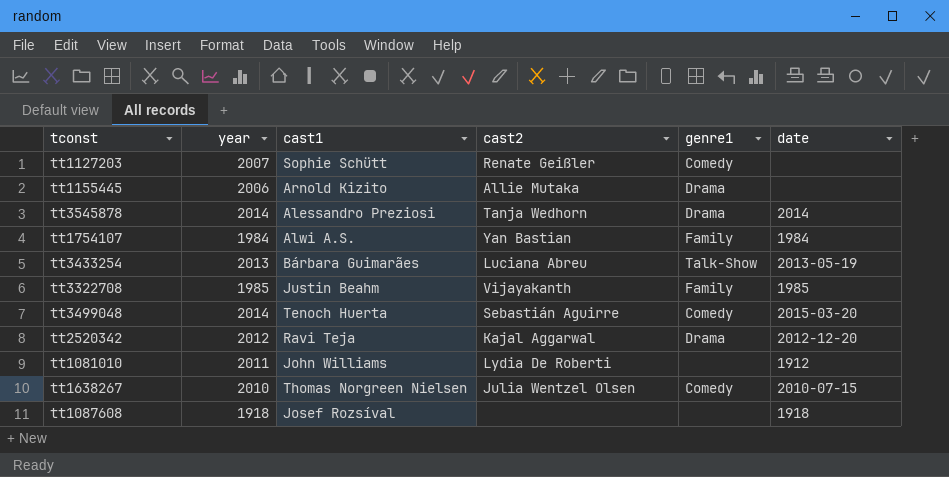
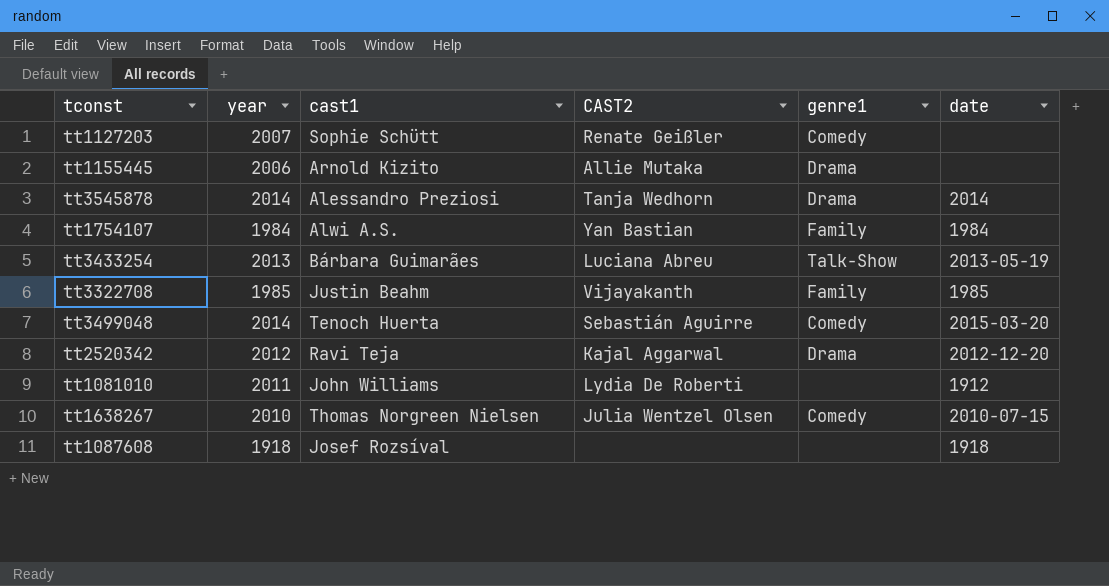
column name: cast2 -> CAST2

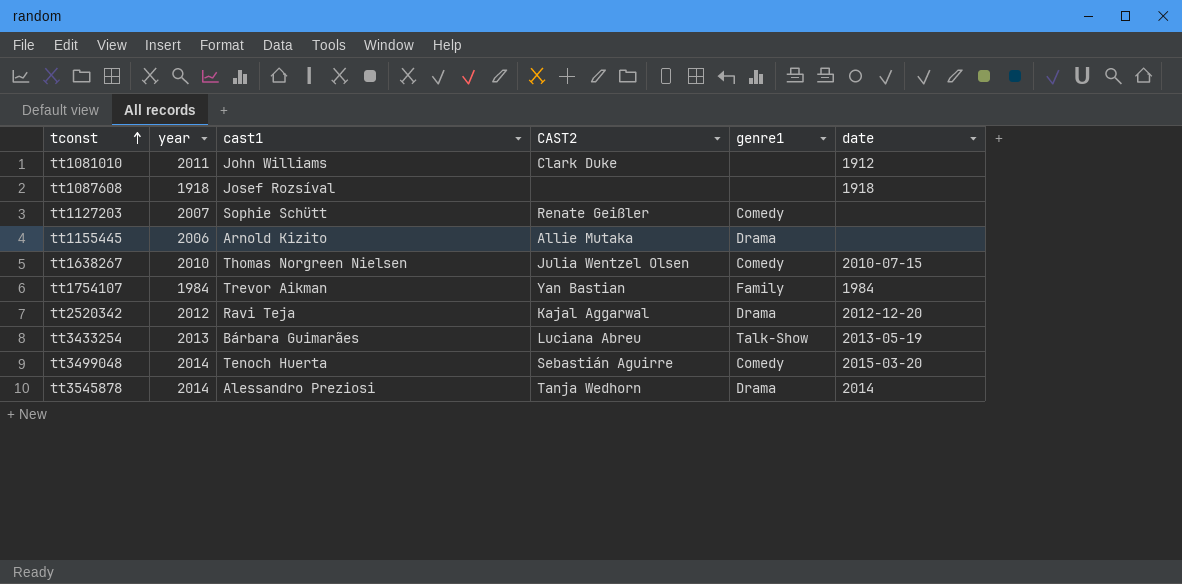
row order: none -> tconst ascending
row tt3322708: 1985 | Justin Beahm | Vijayakanth | Family | 1985 -> none
tt1081010 | CAST2: Lydia De Roberti -> Clark Duke
tt1754107 | cast1: Alwi A.S. -> Trevor Aikman

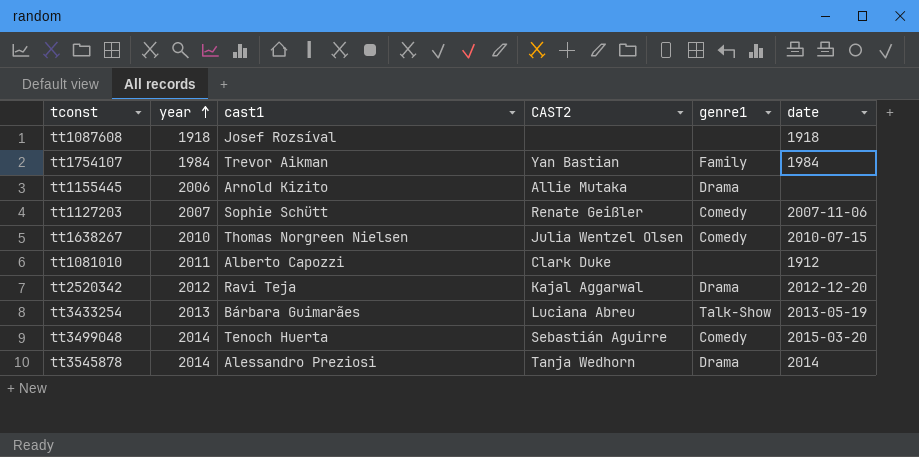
row order: tconst ascending -> year ascending
tt1127203 | date: none -> 2007-11-06
tt1081010 | cast1: John Williams -> Alberto Capozzi

